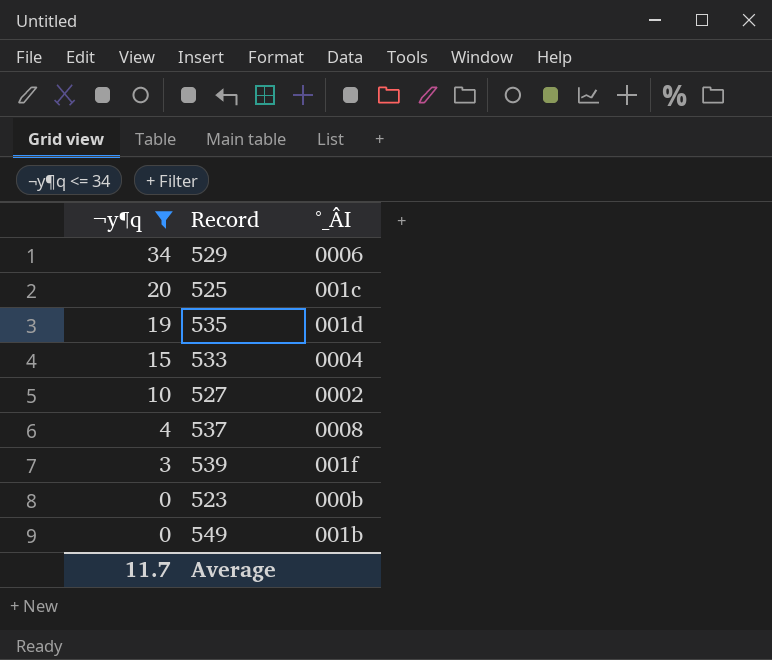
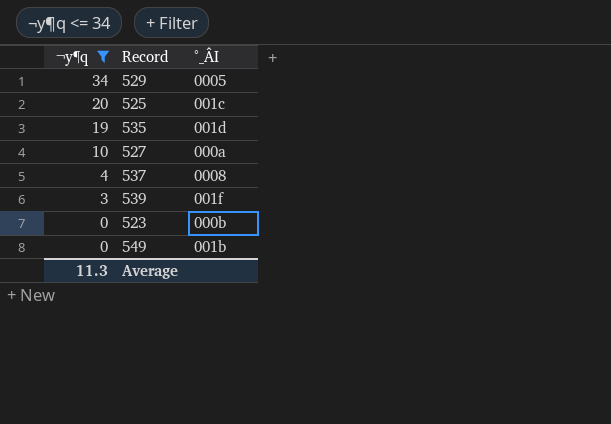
row 533: 15 | 0004 -> none
529 | °_ÂI: 0006 -> 0005
527 | °_ÂI: 0002 -> 000a
Average | ¬y¶q: 11.7 -> 11.3

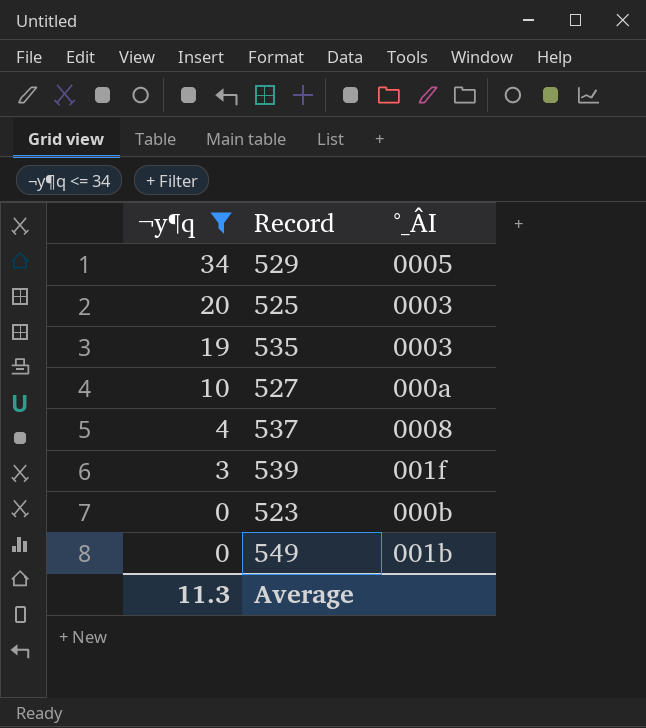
525 | °_ÂI: 001c -> 0003
535 | °_ÂI: 001d -> 0003

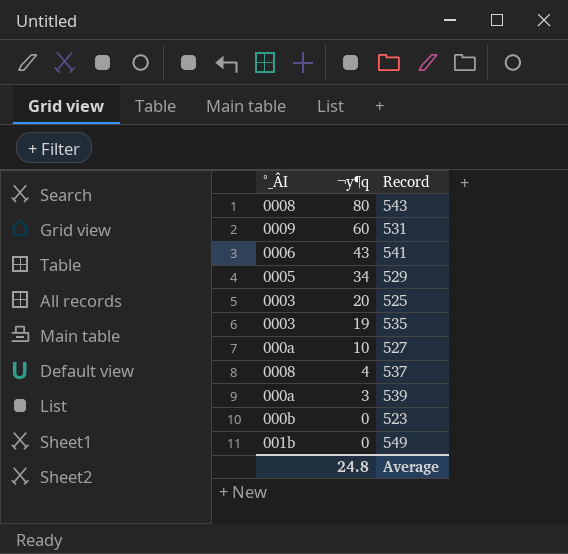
filter: ¬y¶q <= 34 -> none
column °_ÂI | position: 3 -> 1
539 | °_ÂI: 001f -> 000a
Average | ¬y¶q: 11.3 -> 24.8

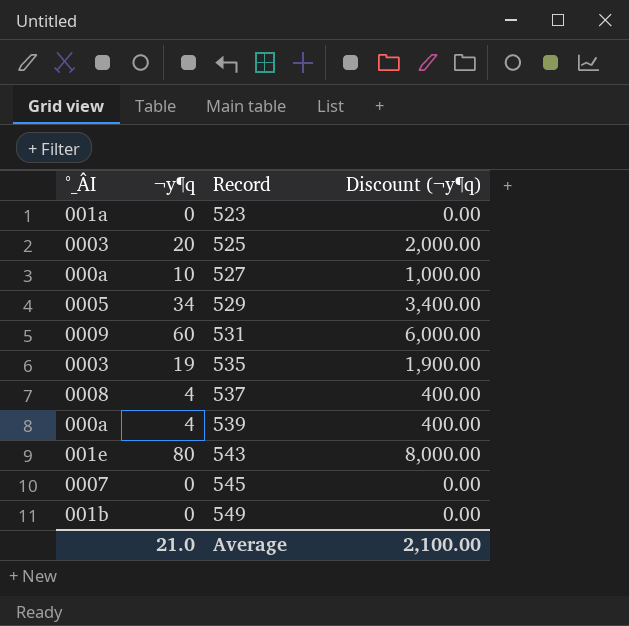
row order: ¬y¶q descending -> Record ascending
column Discount (¬y¶q) | formula: none -> [¬y¶q] * 100
row 541: 0006 | 43 -> none
523 | °_ÂI: 000b -> 001a
539 | ¬y¶q: 3 -> 4
543 | °_ÂI: 0008 -> 001e
row 545: none -> 0007 | 0 | 0.00
Average | ¬y¶q: 24.8 -> 21.0

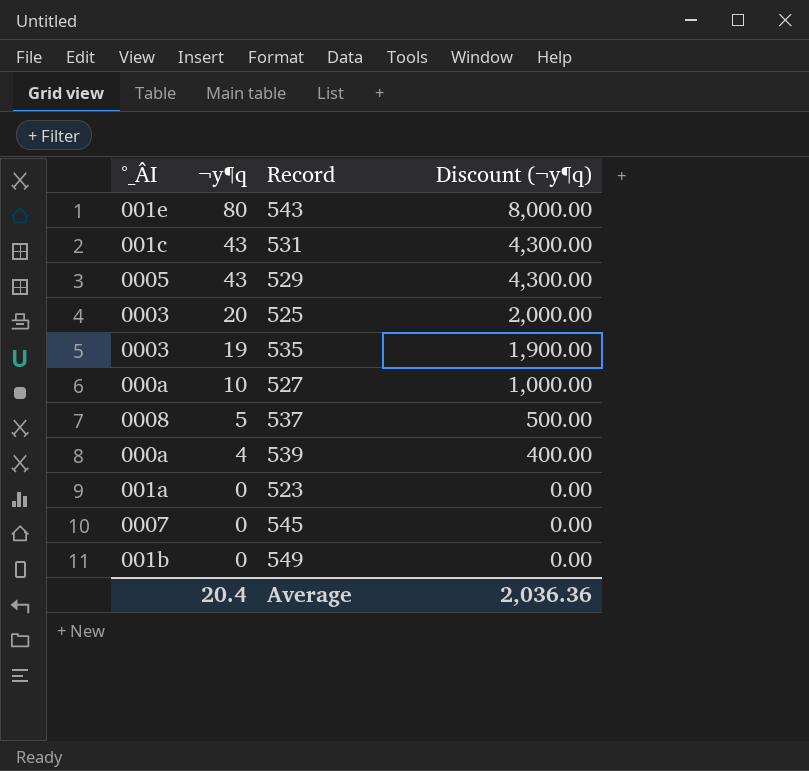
row order: Record ascending -> ¬y¶q descending
531 | °_ÂI: 0009 -> 001c
531 | ¬y¶q: 60 -> 43
531 | Discount (¬y¶q): 6,000.00 -> 4,300.00
529 | ¬y¶q: 34 -> 43
529 | Discount (¬y¶q): 3,400.00 -> 4,300.00
537 | ¬y¶q: 4 -> 5
537 | Discount (¬y¶q): 400.00 -> 500.00
Average | ¬y¶q: 21.0 -> 20.4
Average | Discount (¬y¶q): 2,100.00 -> 2,036.36

